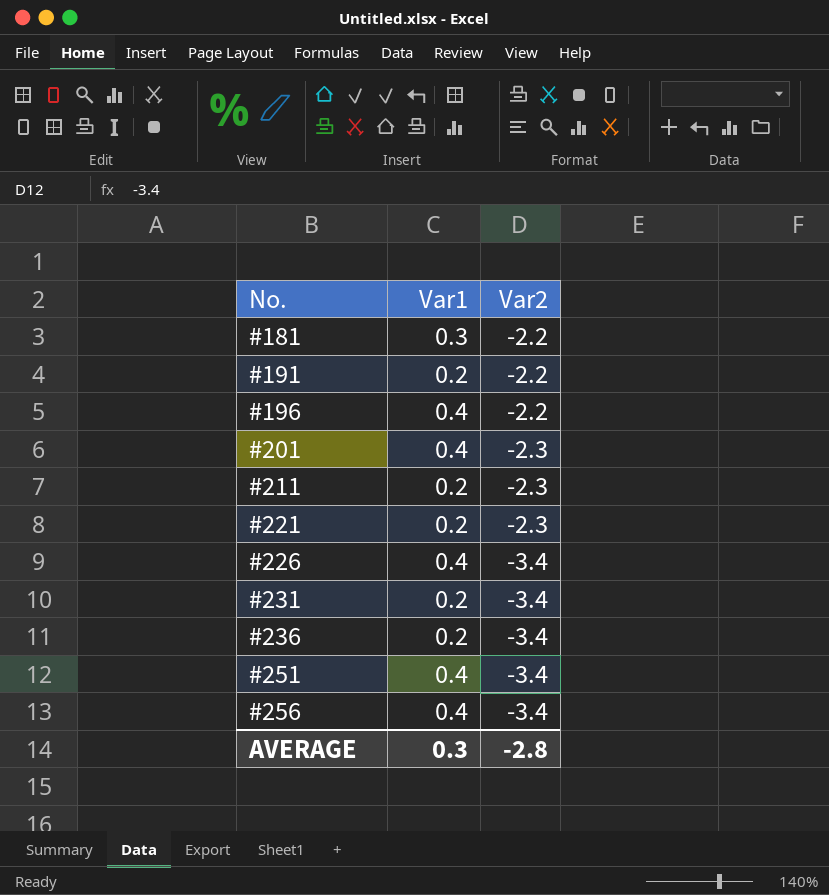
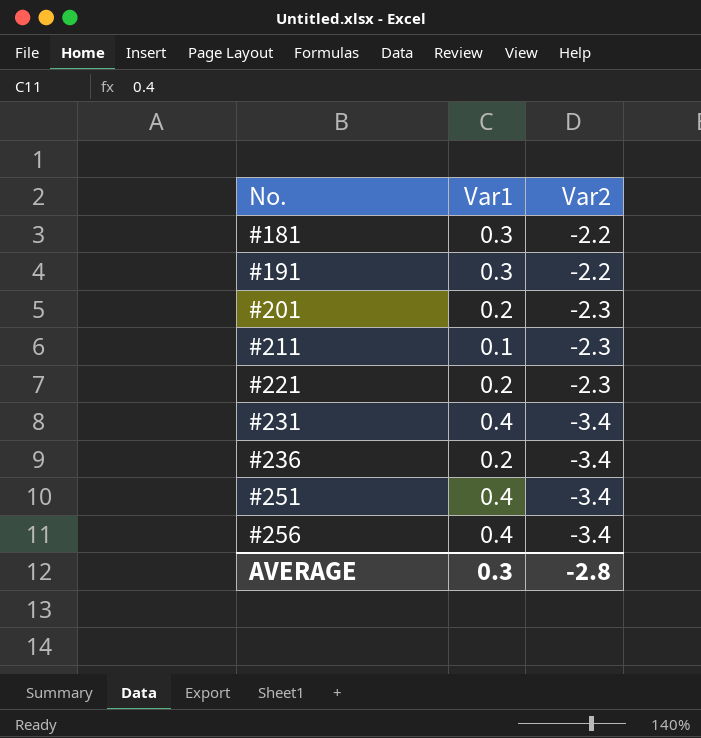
row #196: 0.4 | -2.2 -> none
row #226: 0.4 | -3.4 -> none
#191 | Var1: 0.2 -> 0.3
#201 | Var1: 0.4 -> 0.2
#211 | Var1: 0.2 -> 0.1
#231 | Var1: 0.2 -> 0.4

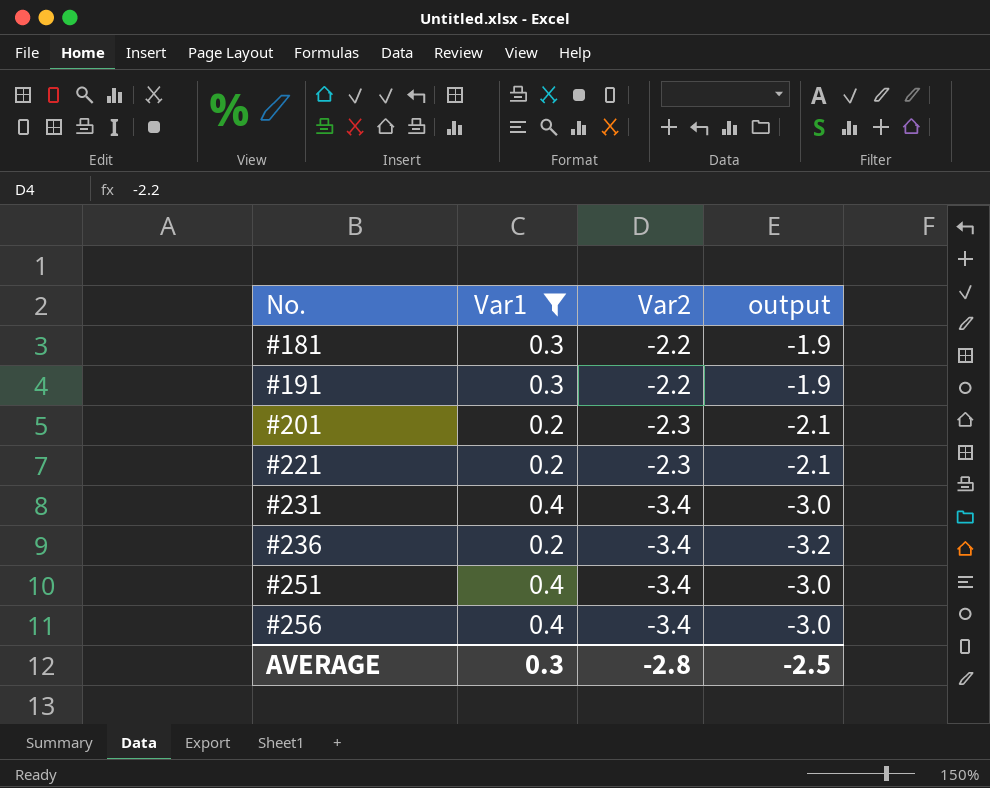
filter: none -> Var1 != 0.1
column output | formula: none -> [Var1] + [Var2]

